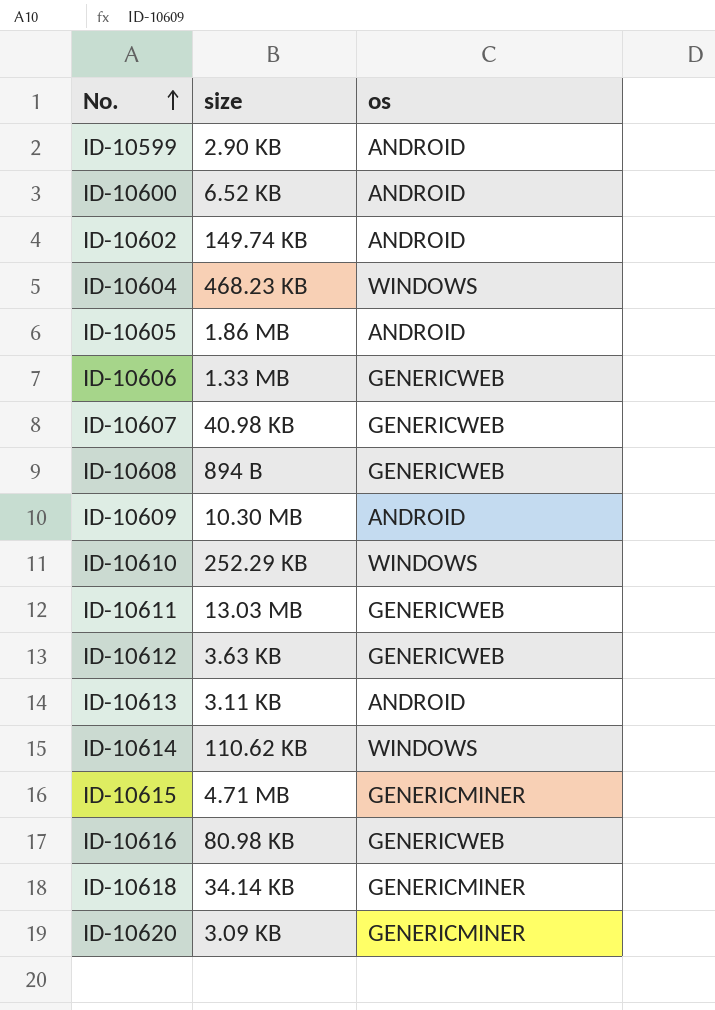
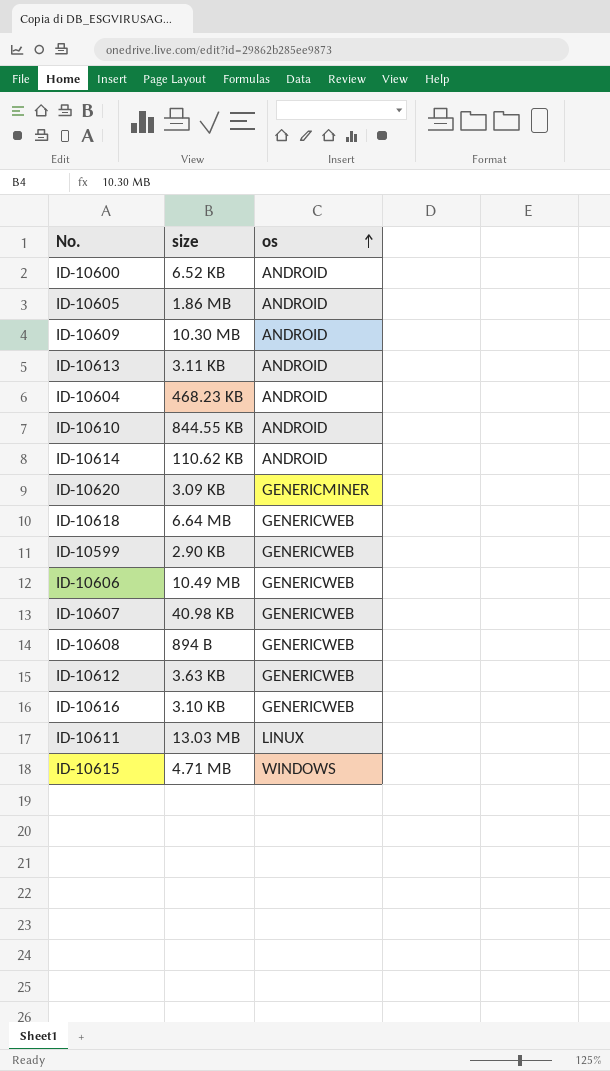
row order: No. ascending -> os ascending
row ID-10602: 149.74 KB | ANDROID -> none
ID-10604 | os: WINDOWS -> ANDROID
ID-10610 | size: 252.29 KB -> 844.55 KB
ID-10610 | os: WINDOWS -> ANDROID
ID-10614 | os: WINDOWS -> ANDROID
ID-10618 | size: 34.14 KB -> 6.64 MB
ID-10618 | os: GENERICMINER -> GENERICWEB
ID-10599 | os: ANDROID -> GENERICWEB
ID-10606 | size: 1.33 MB -> 10.49 MB
ID-10616 | size: 80.98 KB -> 3.10 KB
ID-10611 | os: GENERICWEB -> LINUX
ID-10615 | os: GENERICMINER -> WINDOWS

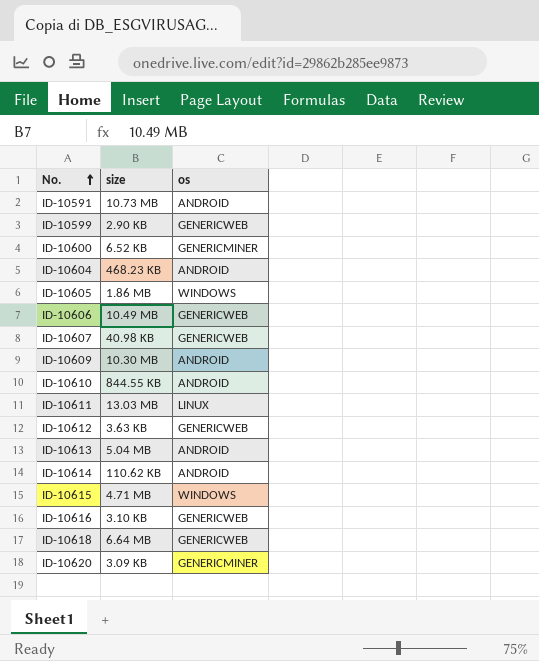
row order: os ascending -> No. ascending
row ID-10608: 894 B | GENERICWEB -> none
row ID-10591: none -> 10.73 MB | ANDROID
ID-10600 | os: ANDROID -> GENERICMINER
ID-10605 | os: ANDROID -> WINDOWS
ID-10613 | size: 3.11 KB -> 5.04 MB

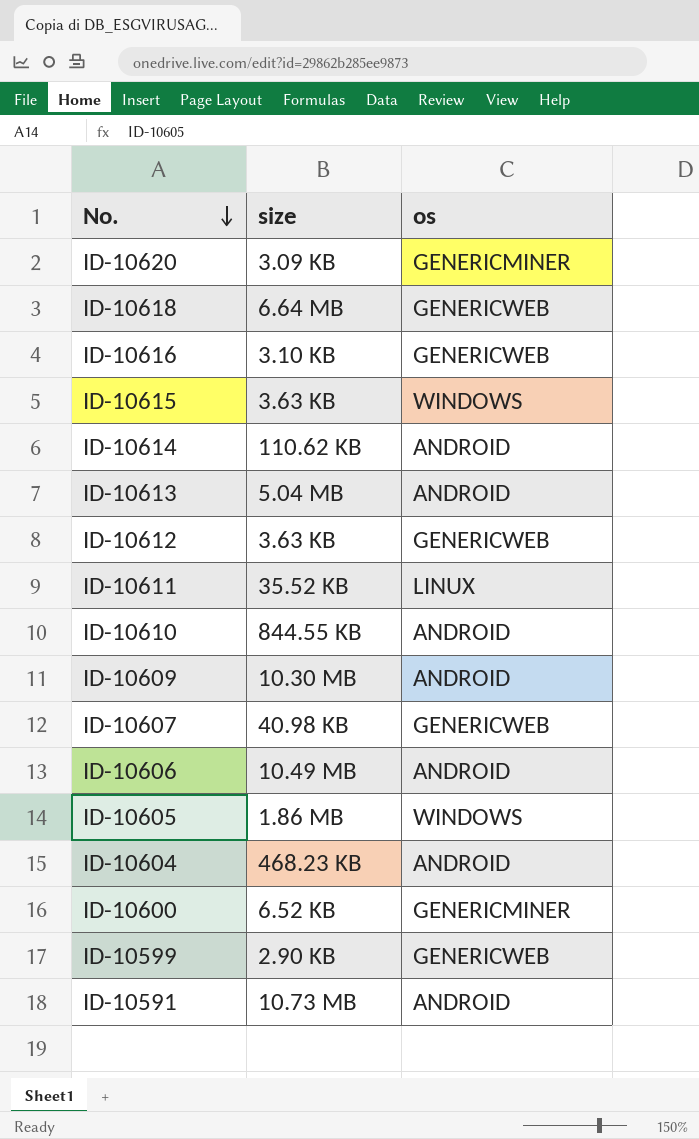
row order: No. ascending -> No. descending
ID-10615 | size: 4.71 MB -> 3.63 KB
ID-10611 | size: 13.03 MB -> 35.52 KB
ID-10606 | os: GENERICWEB -> ANDROID

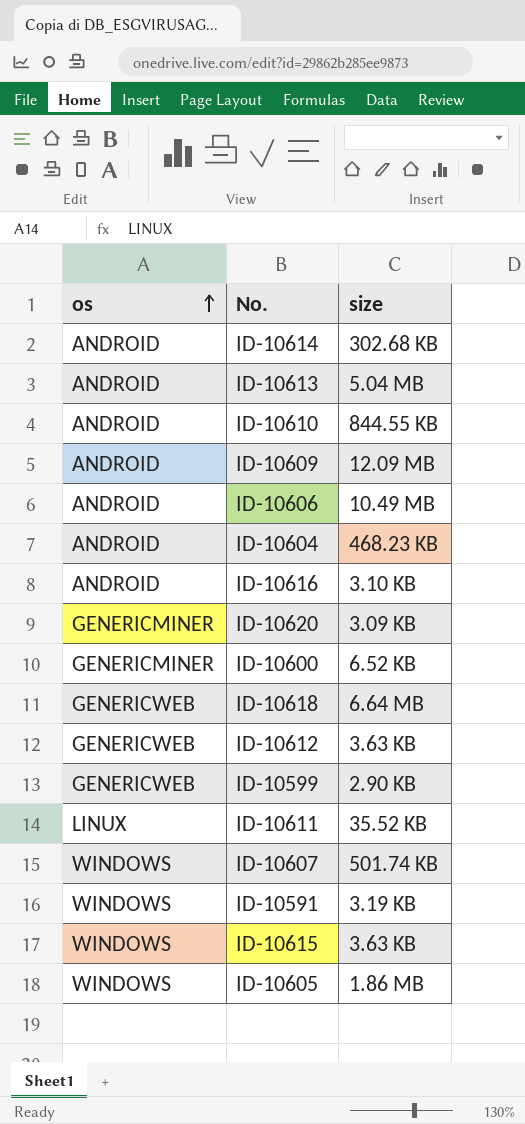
row order: No. descending -> os ascending
column os | position: 3 -> 1
ID-10614 | size: 110.62 KB -> 302.68 KB
ID-10609 | size: 10.30 MB -> 12.09 MB
ID-10616 | os: GENERICWEB -> ANDROID
ID-10607 | os: GENERICWEB -> WINDOWS
ID-10607 | size: 40.98 KB -> 501.74 KB
ID-10591 | os: ANDROID -> WINDOWS
ID-10591 | size: 10.73 MB -> 3.19 KB

